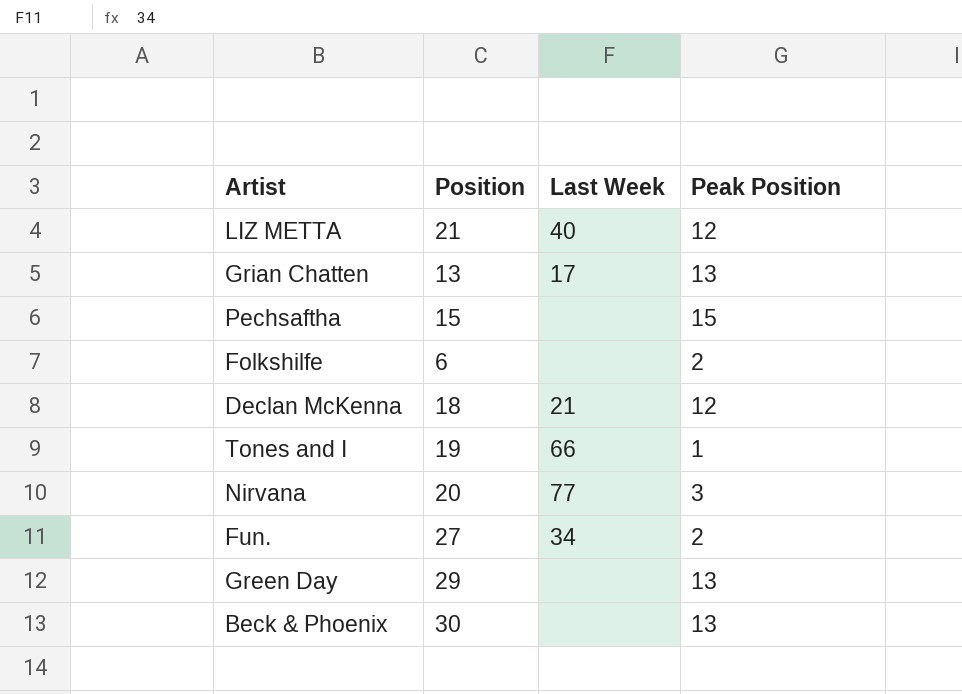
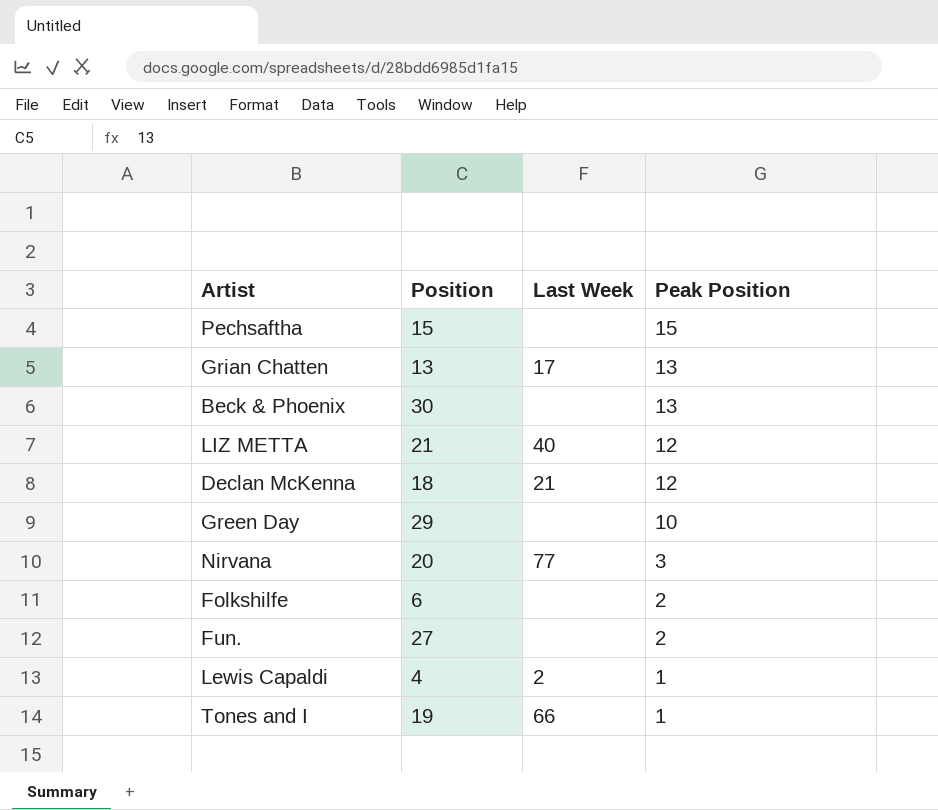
row order: none -> Peak Position descending
Green Day | Peak Position: 13 -> 10
Fun. | Last Week: 34 -> none
row Lewis Capaldi: none -> 4 | 2 | 1

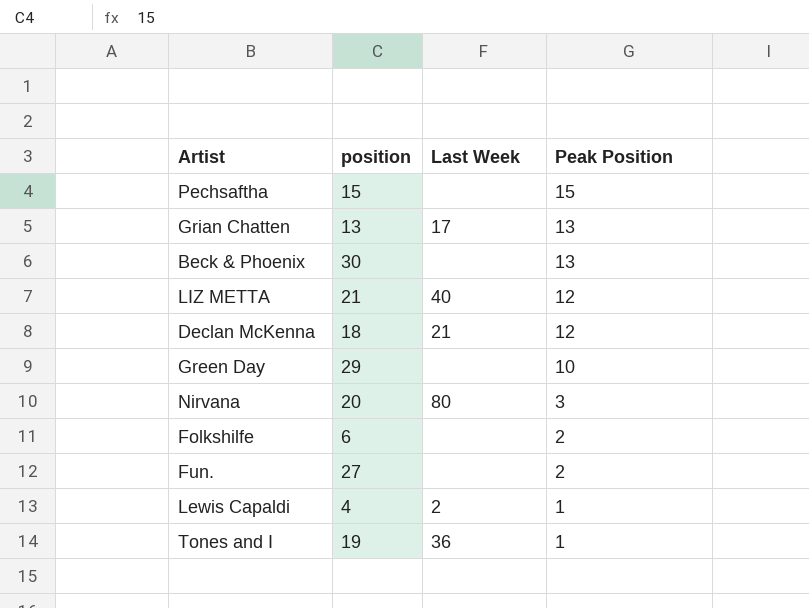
column name: Position -> position
Nirvana | Last Week: 77 -> 80
Tones and I | Last Week: 66 -> 36

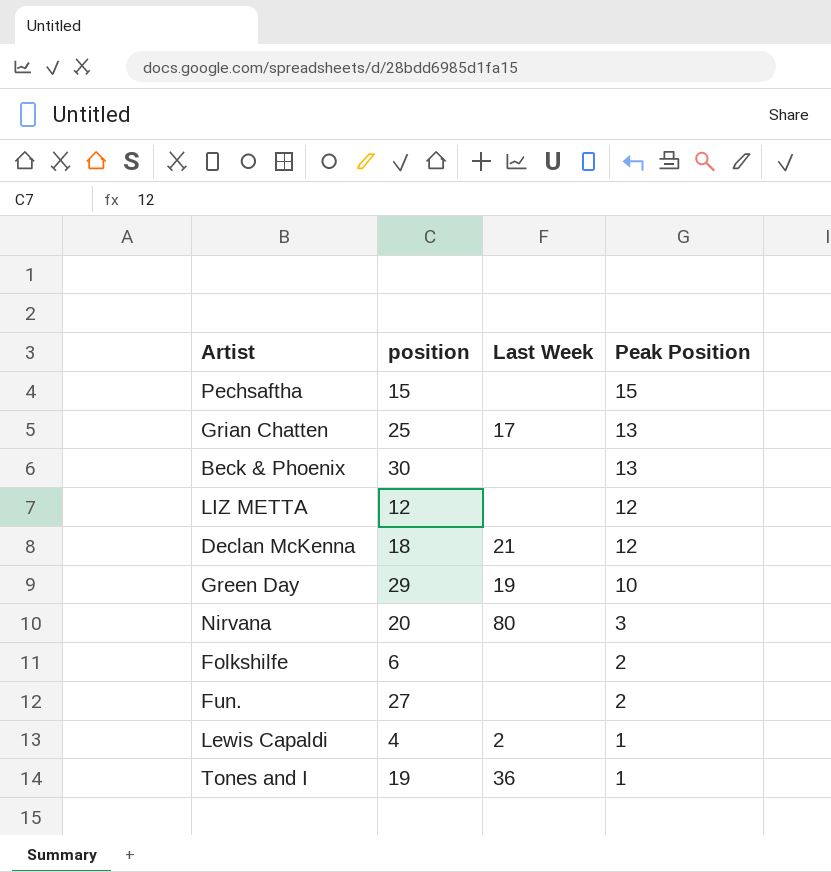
Grian Chatten | position: 13 -> 25
LIZ METTA | position: 21 -> 12
LIZ METTA | Last Week: 40 -> none
Green Day | Last Week: none -> 19

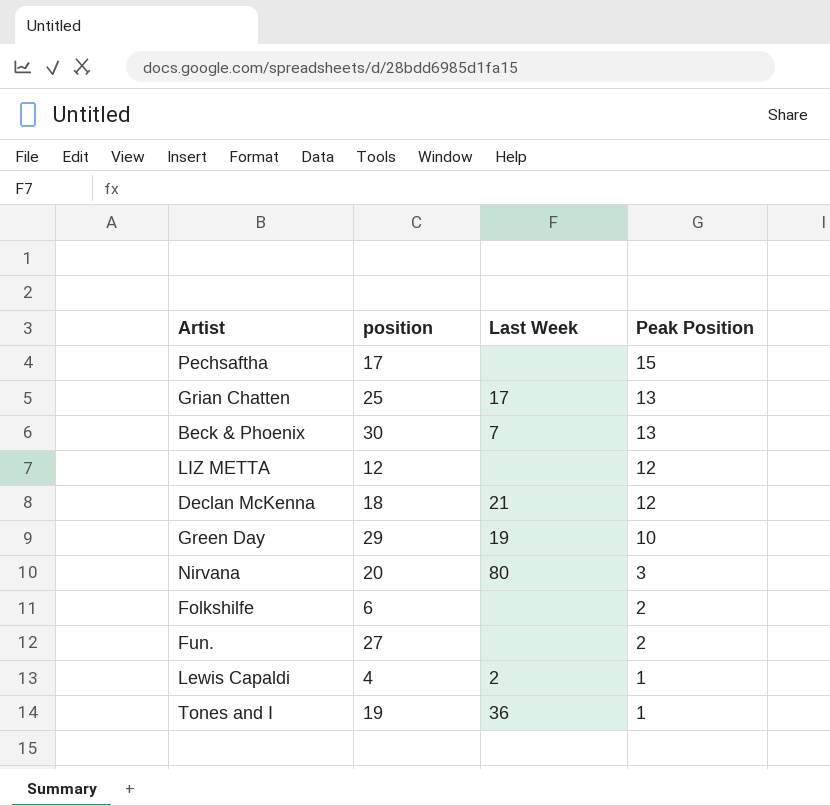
Pechsaftha | position: 15 -> 17
Beck & Phoenix | Last Week: none -> 7

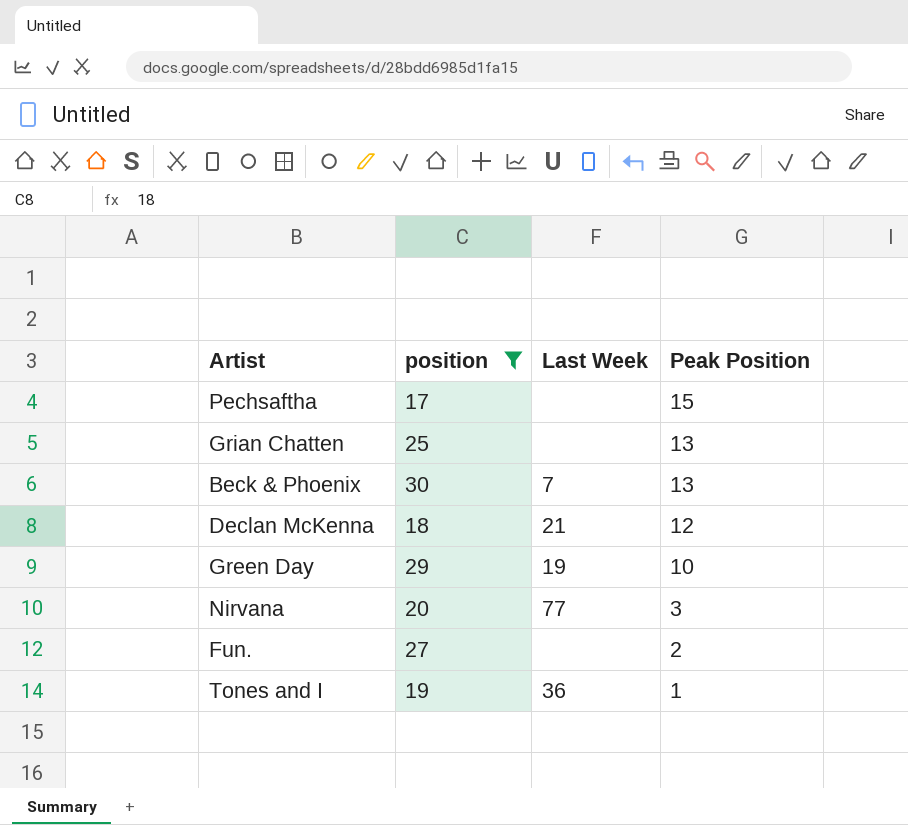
filter: none -> position >= 17
Grian Chatten | Last Week: 17 -> none
Nirvana | Last Week: 80 -> 77

